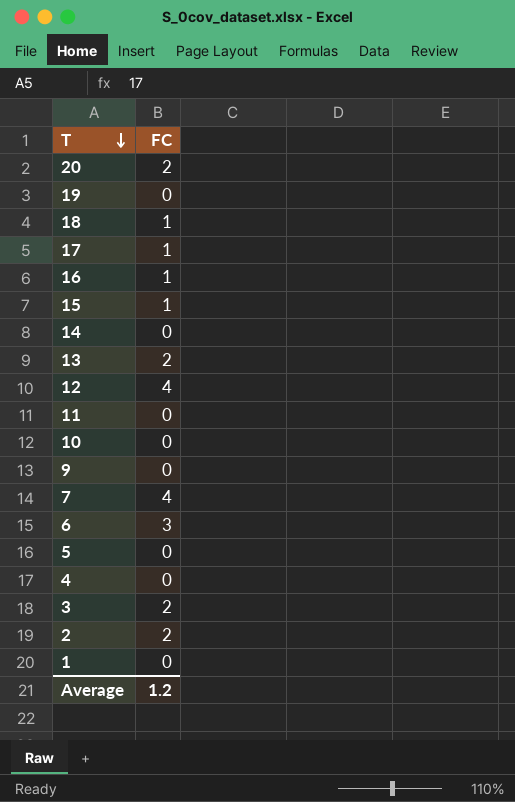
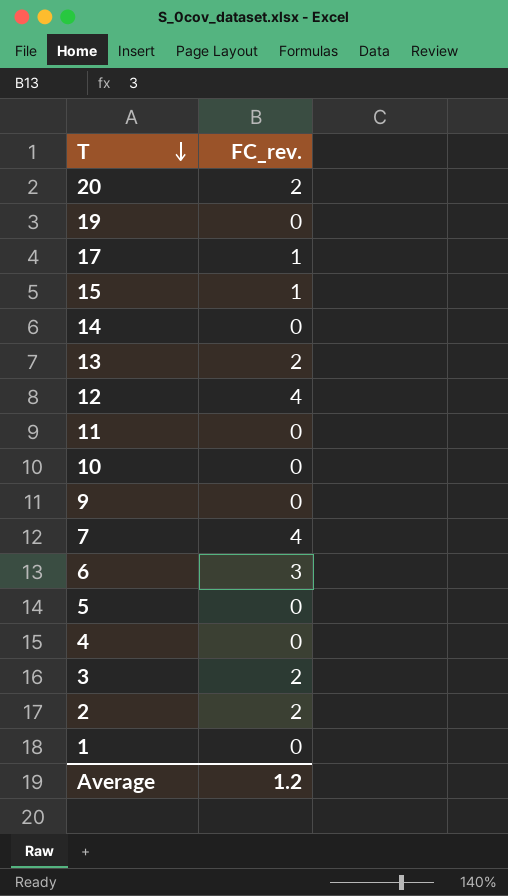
column name: FC -> FC_rev.
row 18: 1 -> none
row 16: 1 -> none

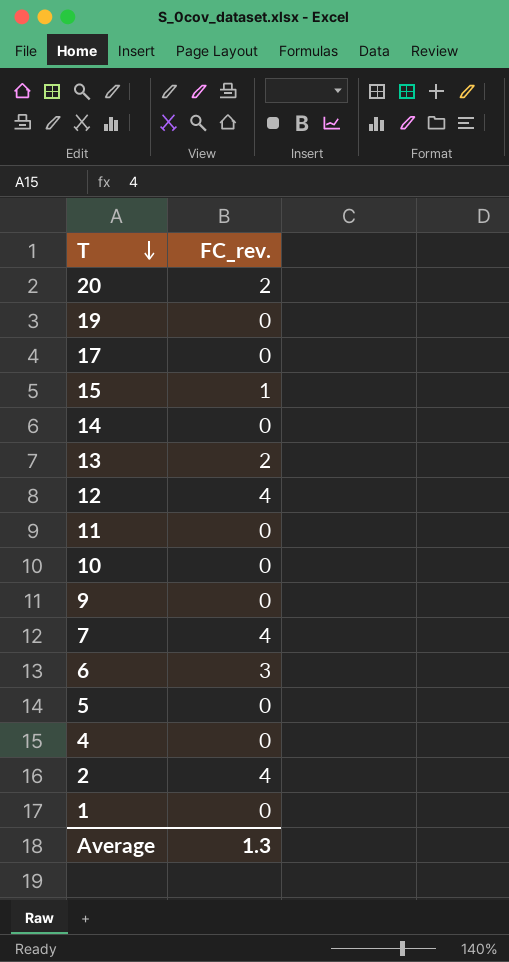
row 3: 2 -> none
17 | FC_rev.: 1 -> 0
2 | FC_rev.: 2 -> 4
Average | FC_rev.: 1.2 -> 1.3

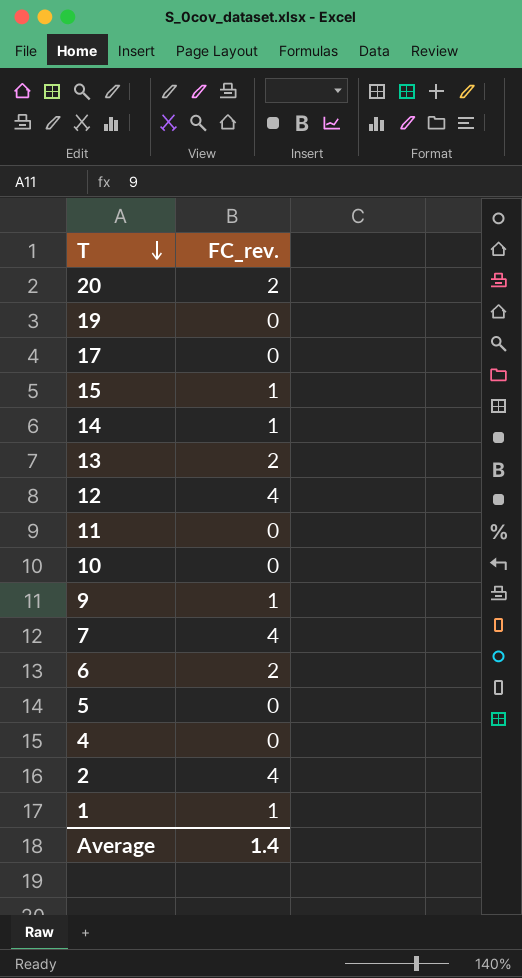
14 | FC_rev.: 0 -> 1
9 | FC_rev.: 0 -> 1
6 | FC_rev.: 3 -> 2
1 | FC_rev.: 0 -> 1
Average | FC_rev.: 1.3 -> 1.4

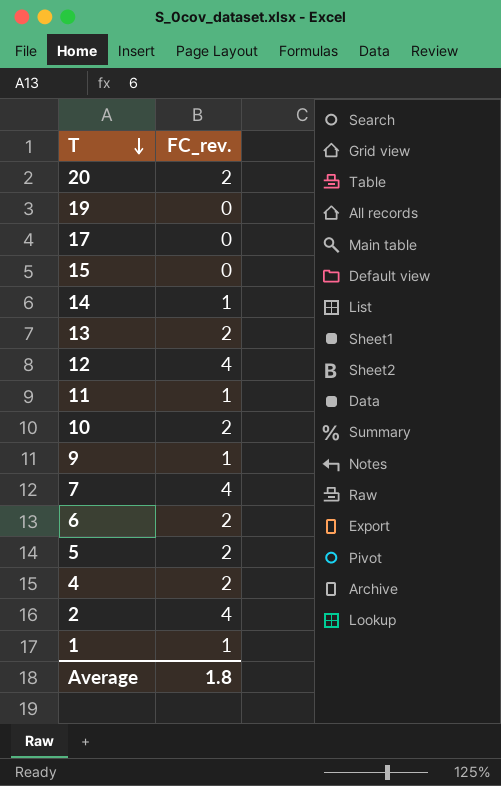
15 | FC_rev.: 1 -> 0
11 | FC_rev.: 0 -> 1
10 | FC_rev.: 0 -> 2
5 | FC_rev.: 0 -> 2
4 | FC_rev.: 0 -> 2
Average | FC_rev.: 1.4 -> 1.8

